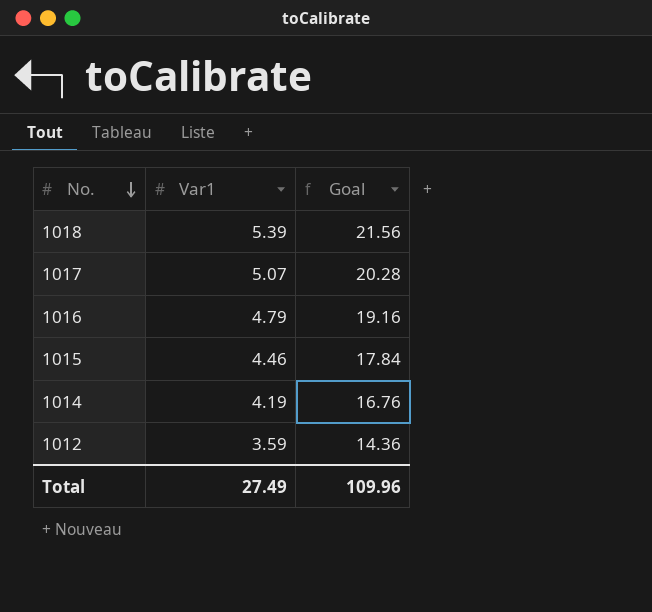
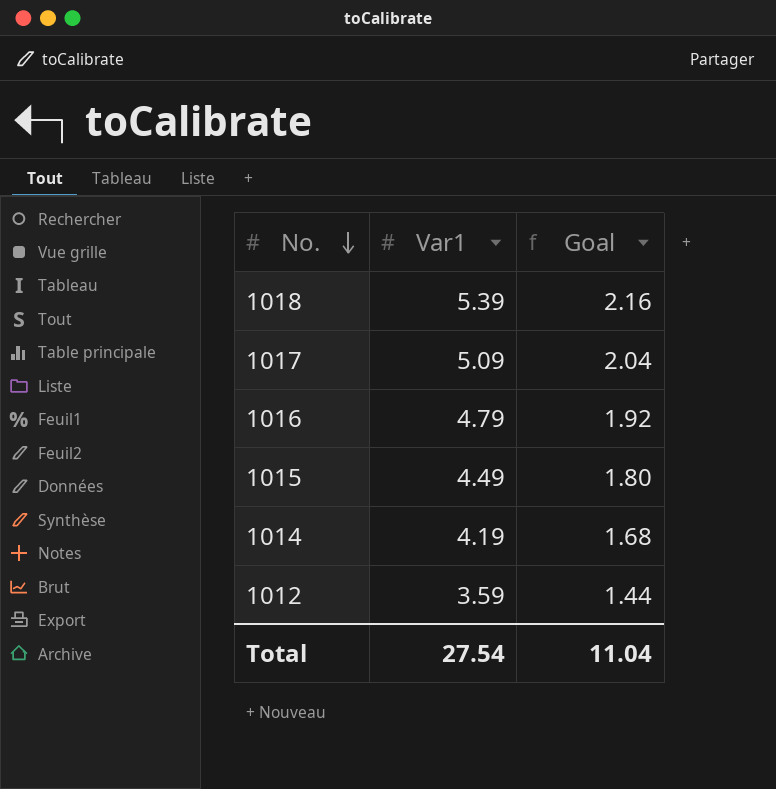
column Goal | formula: [Var1] * 4 -> [Var1] * 0.4
1017 | Var1: 5.07 -> 5.09
1015 | Var1: 4.46 -> 4.49
Total | Var1: 27.49 -> 27.54
Total | Goal: 109.96 -> 11.04

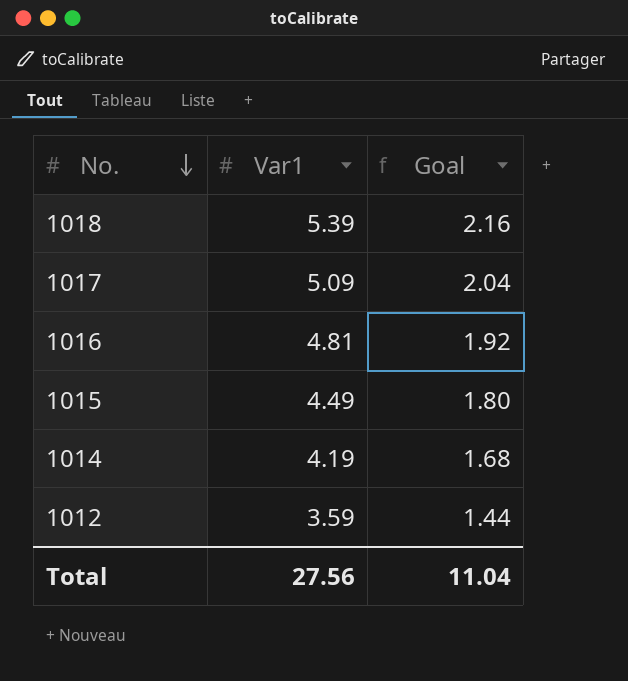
1016 | Var1: 4.79 -> 4.81
Total | Var1: 27.54 -> 27.56

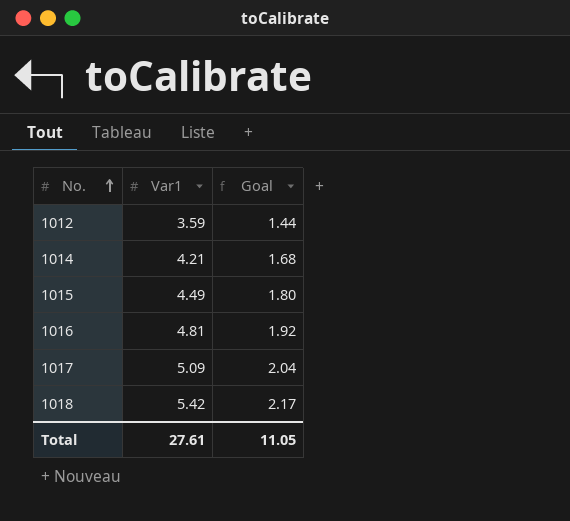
row order: No. descending -> No. ascending
1014 | Var1: 4.19 -> 4.21
1018 | Var1: 5.39 -> 5.42
1018 | Goal: 2.16 -> 2.17
Total | Var1: 27.56 -> 27.61
Total | Goal: 11.04 -> 11.05

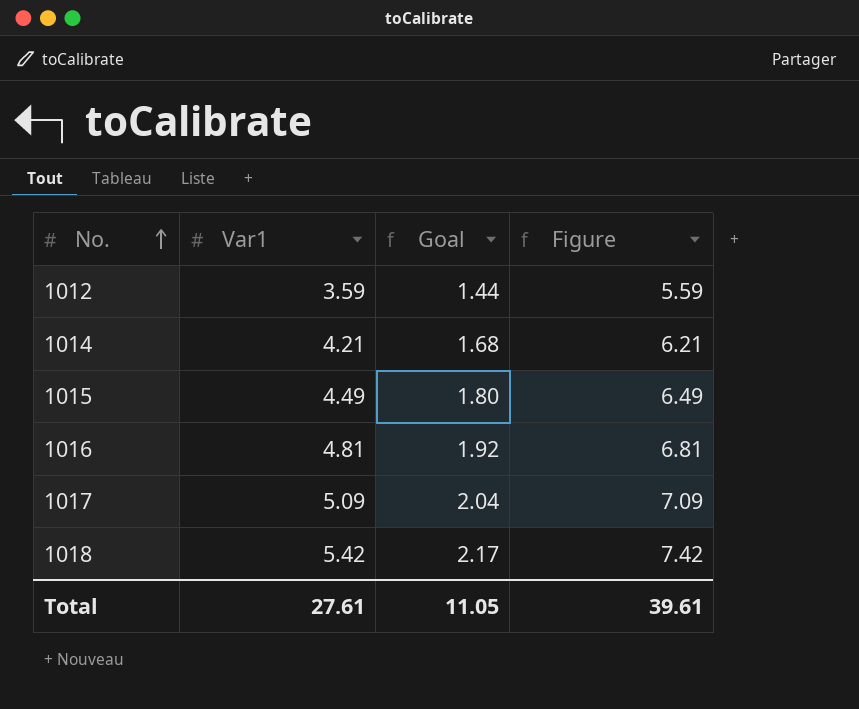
column Figure | formula: none -> [Var1] + 2

